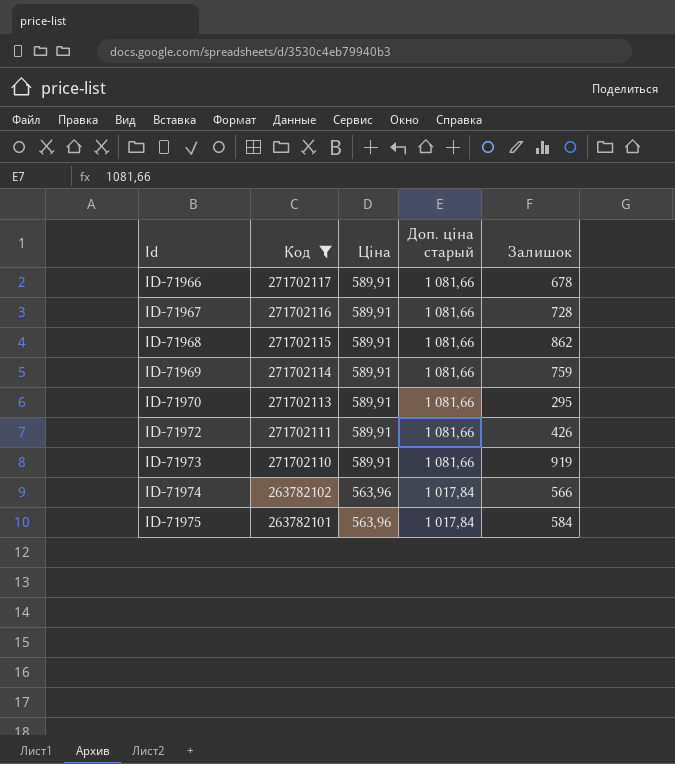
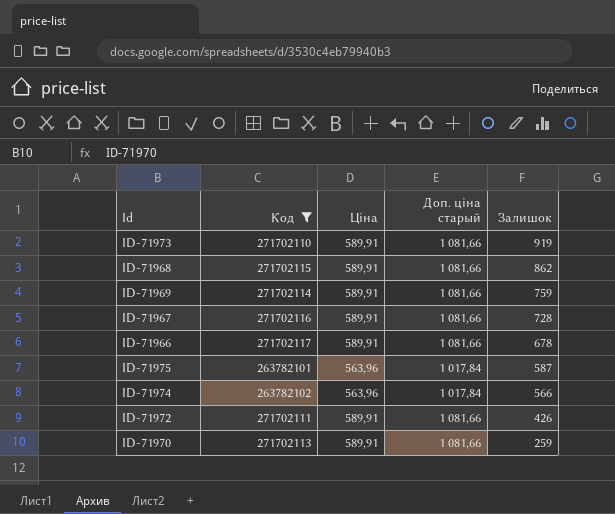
row order: Id ascending -> Залишок descending
ID-71975 | Залишок: 584 -> 587
ID-71970 | Залишок: 295 -> 259

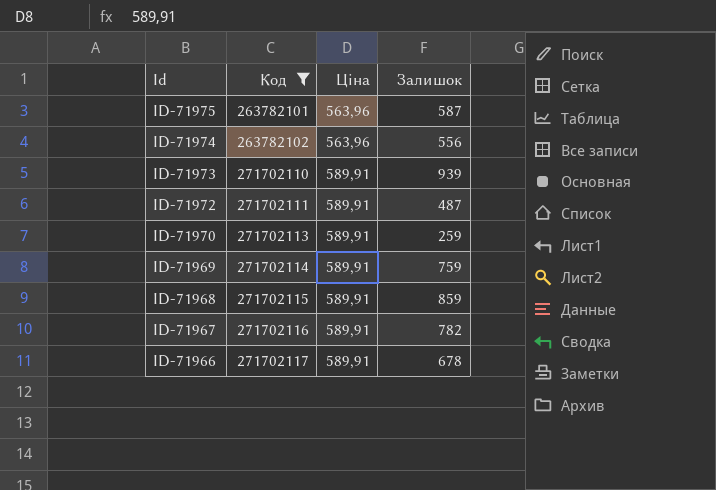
row order: Залишок descending -> Id descending
column Доп. ціна старый | position: 4 -> none
ID-71974 | Залишок: 566 -> 556
ID-71973 | Залишок: 919 -> 939
ID-71972 | Залишок: 426 -> 487
ID-71968 | Залишок: 862 -> 859
ID-71967 | Залишок: 728 -> 782

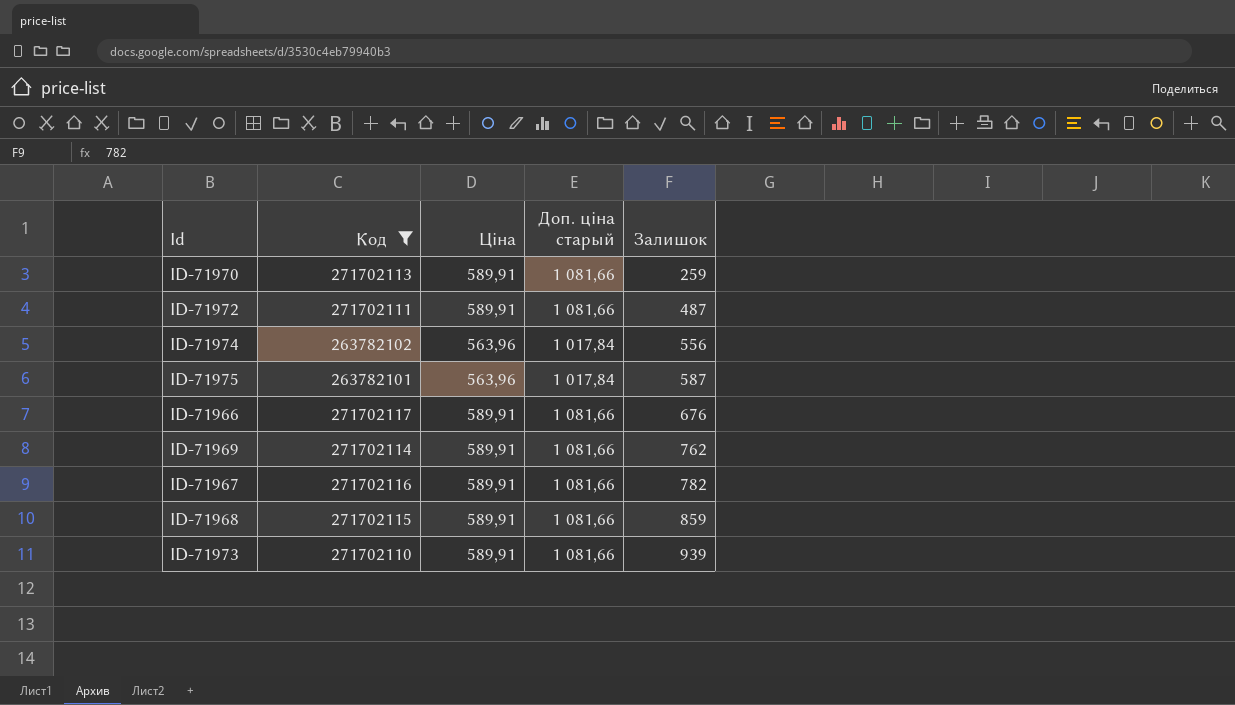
row order: Id descending -> Залишок ascending
column Доп. ціна старый | position: none -> 4
ID-71966 | Залишок: 678 -> 676
ID-71969 | Залишок: 759 -> 762

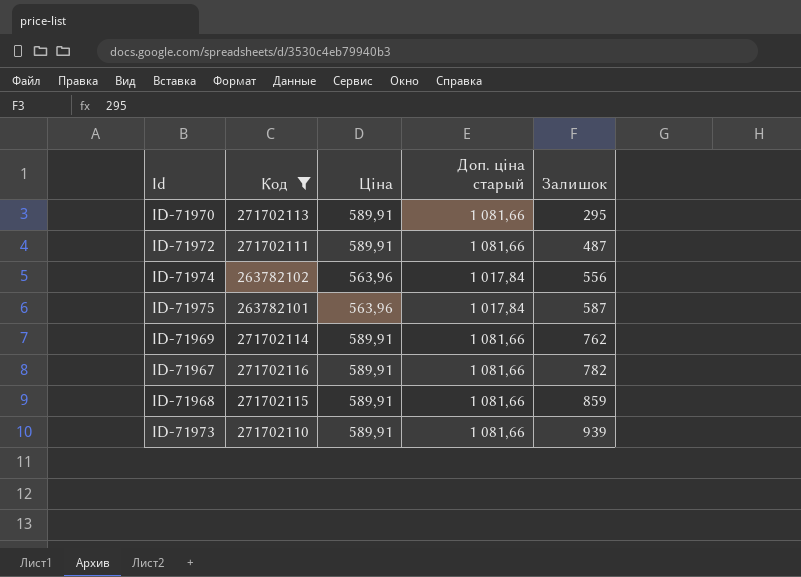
row ID-71966: 271702117 | 589,91 | 1 081,66 | 676 -> none
ID-71970 | Залишок: 259 -> 295

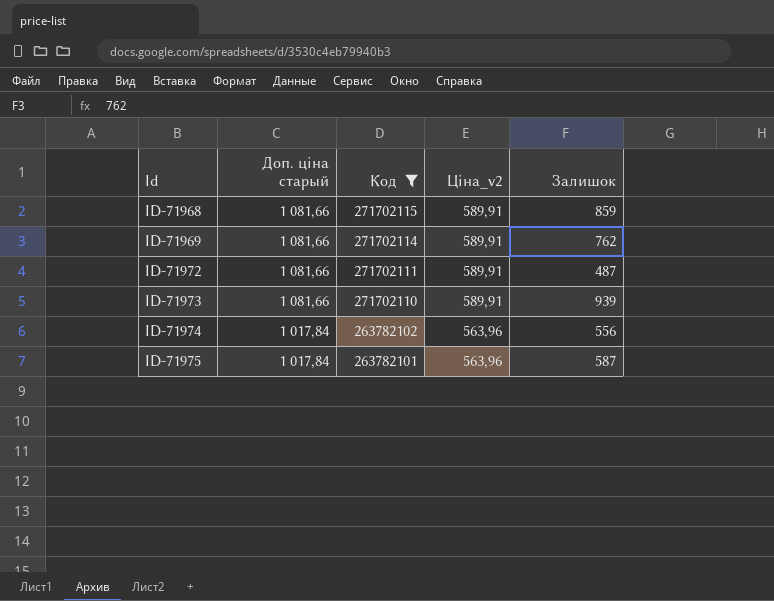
row order: Залишок ascending -> Id ascending
column Доп. ціна старый | position: 4 -> 2
column name: Ціна -> Ціна_v2
row ID-71970: 271702113 | 589,91 | 1 081,66 | 295 -> none
row ID-71967: 271702116 | 589,91 | 1 081,66 | 782 -> none

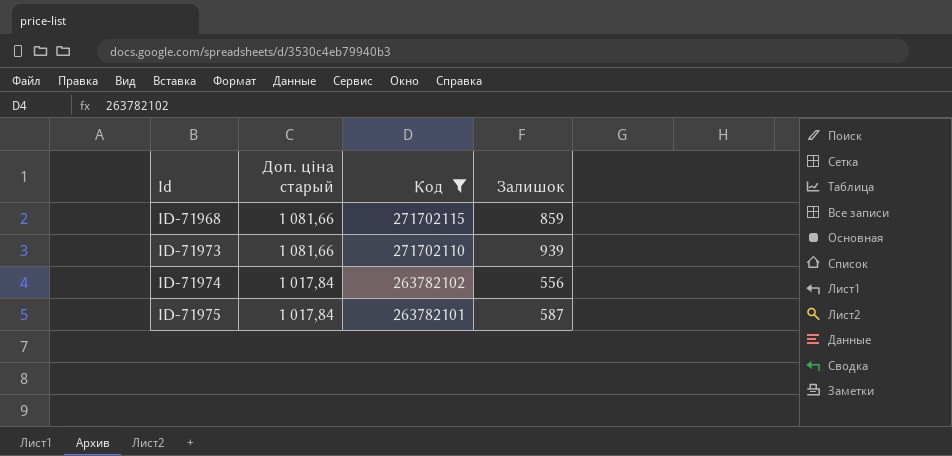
column Ціна_v2 | position: 4 -> none
row ID-71969: 1 081,66 | 271702114 | 589,91 | 762 -> none
row ID-71972: 1 081,66 | 271702111 | 589,91 | 487 -> none

